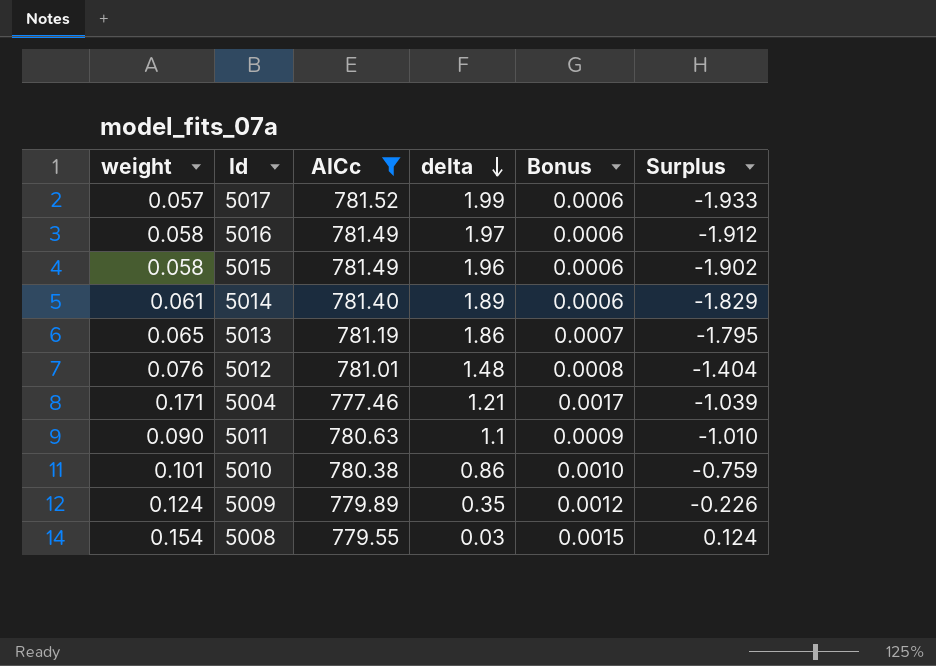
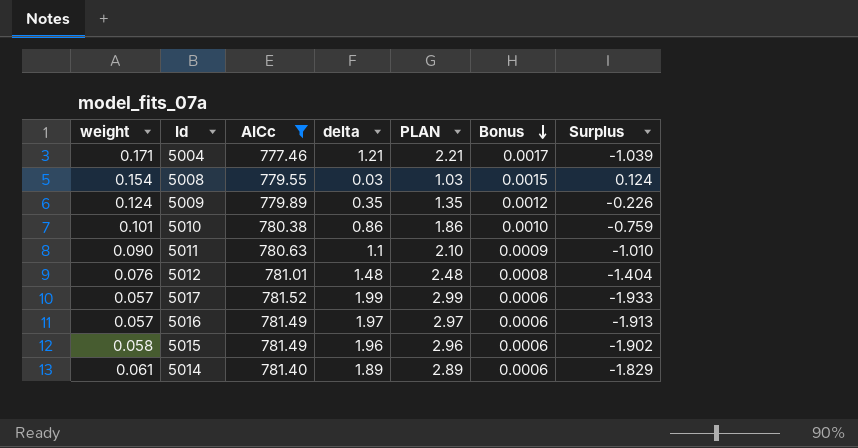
row order: delta descending -> Bonus descending
column PLAN | formula: none -> [delta] + 1
row 5013: 0.065 | 781.19 | 1.86 | 0.0007 | -1.795 -> none
5016 | weight: 0.058 -> 0.057
5016 | Surplus: -1.912 -> -1.913

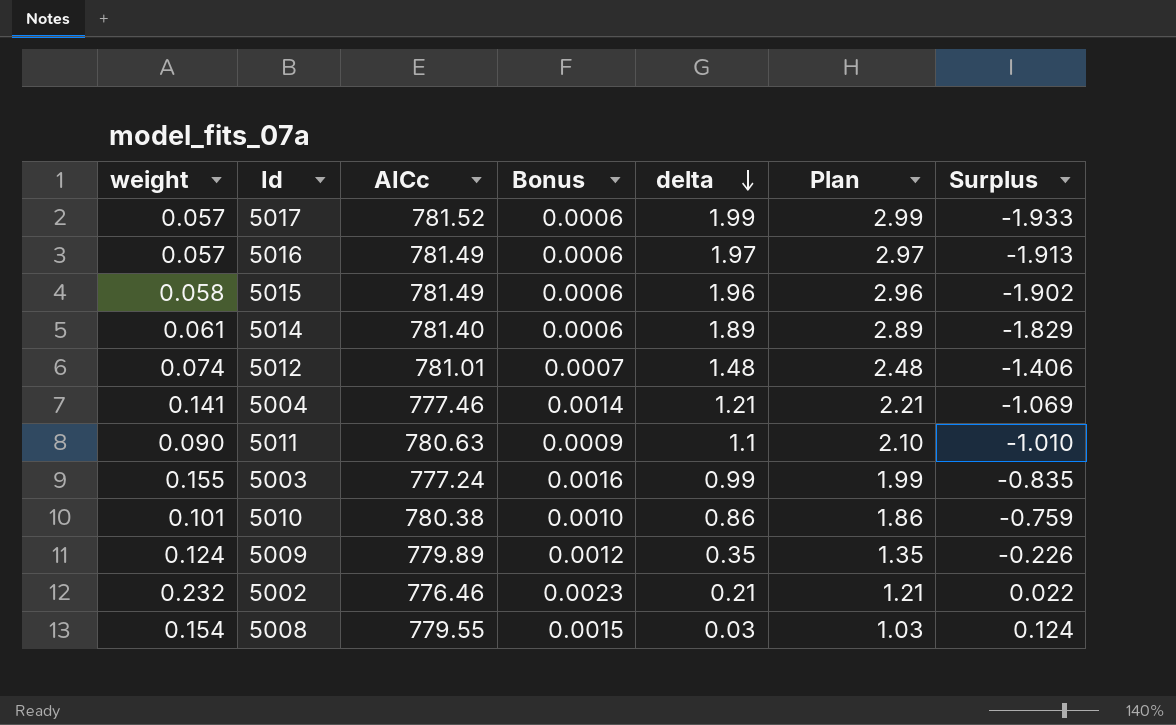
filter: AICc >= 777.46 -> none
row order: Bonus descending -> delta descending
column Bonus | position: 6 -> 4
column name: PLAN -> Plan
5012 | weight: 0.076 -> 0.074
5012 | Bonus: 0.0008 -> 0.0007
5012 | Surplus: -1.404 -> -1.406
5004 | weight: 0.171 -> 0.141
5004 | Bonus: 0.0017 -> 0.0014
5004 | Surplus: -1.039 -> -1.069

